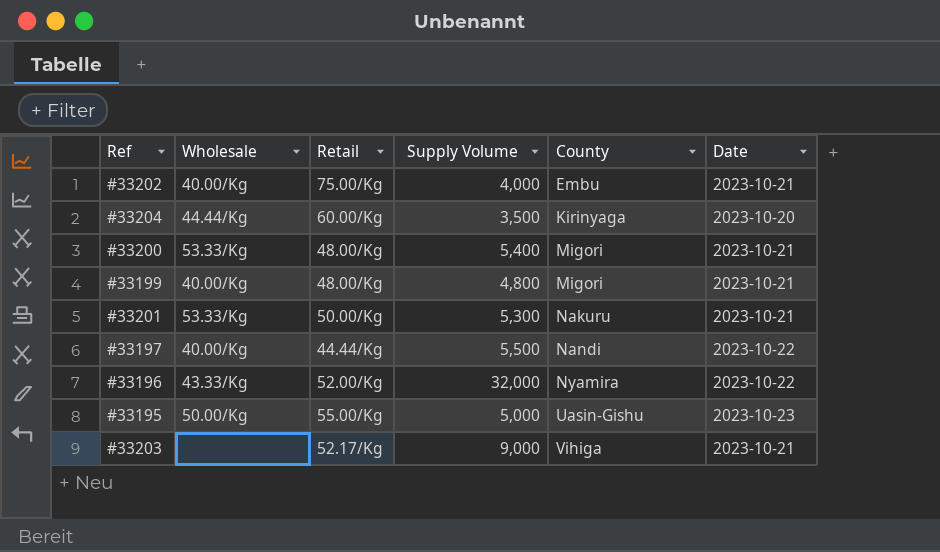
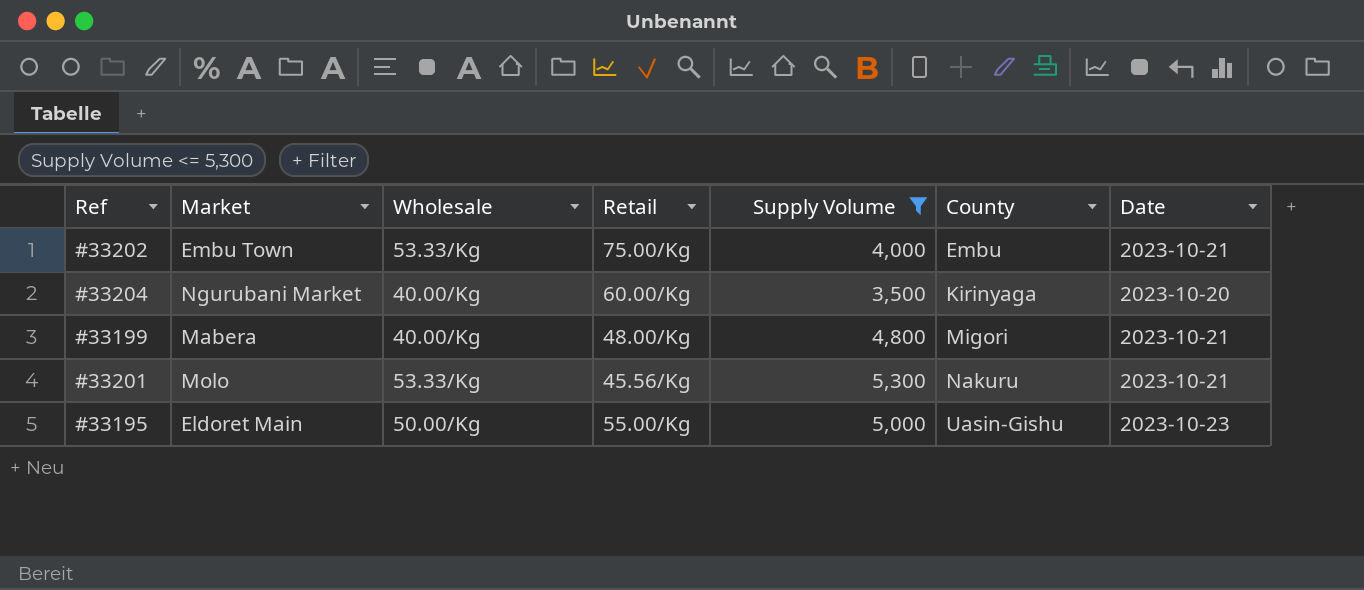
filter: none -> Supply Volume <= 5,300
column Market | position: none -> 2
#33202 | Wholesale: 40.00/Kg -> 53.33/Kg
#33204 | Wholesale: 44.44/Kg -> 40.00/Kg
#33201 | Retail: 50.00/Kg -> 45.56/Kg

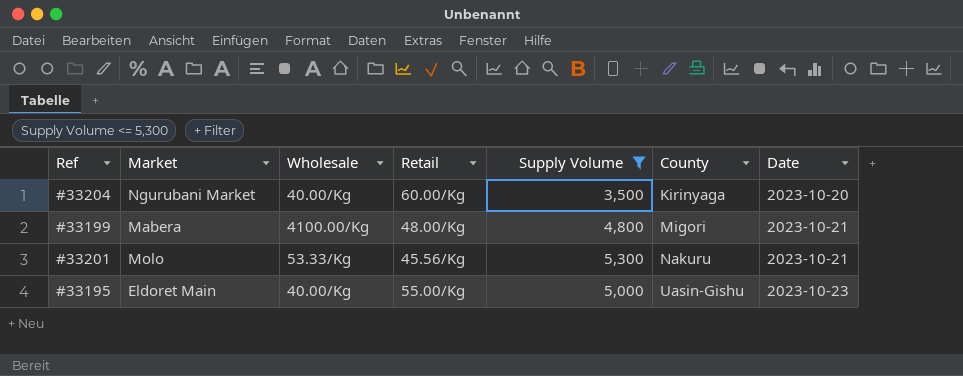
row #33202: Embu Town | 53.33/Kg | 75.00/Kg | 4,000 | Embu | 2023-10-21 -> none
#33199 | Wholesale: 40.00/Kg -> 4100.00/Kg
#33195 | Wholesale: 50.00/Kg -> 40.00/Kg

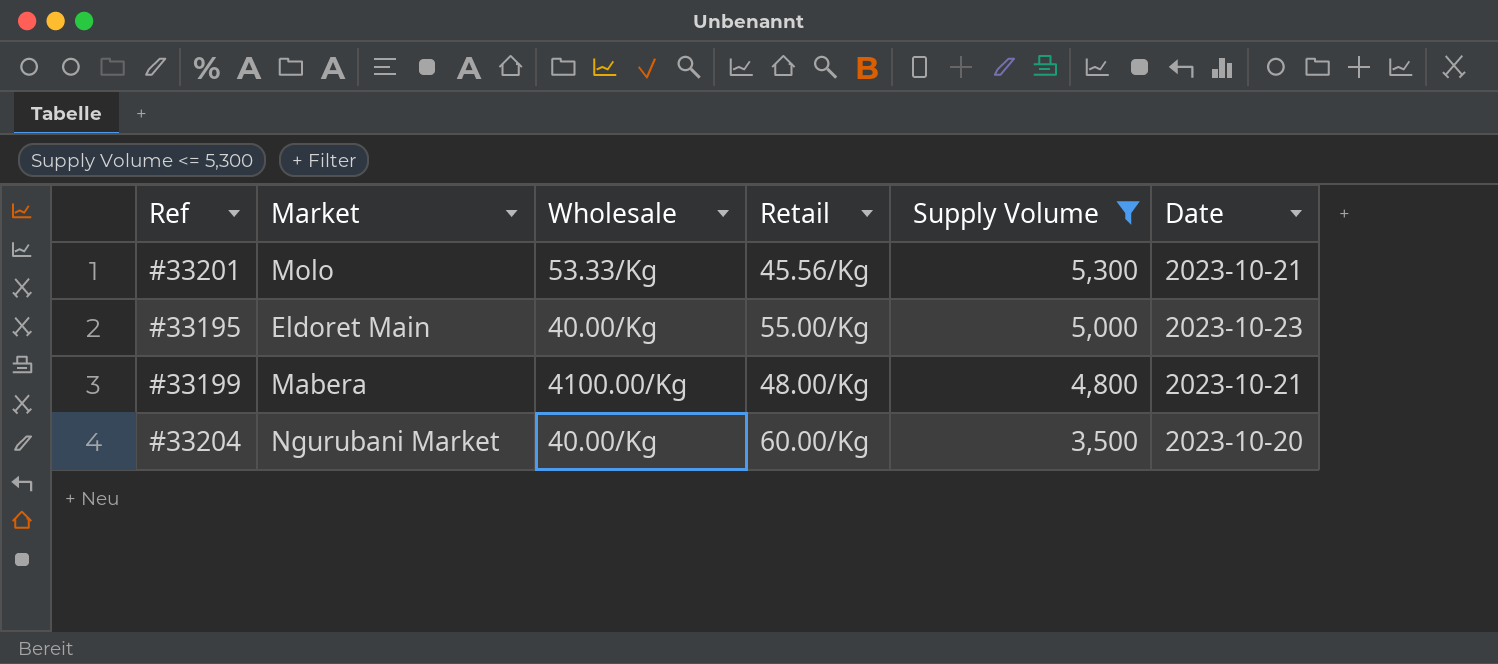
row order: County ascending -> Supply Volume descending
column County | position: 6 -> none

